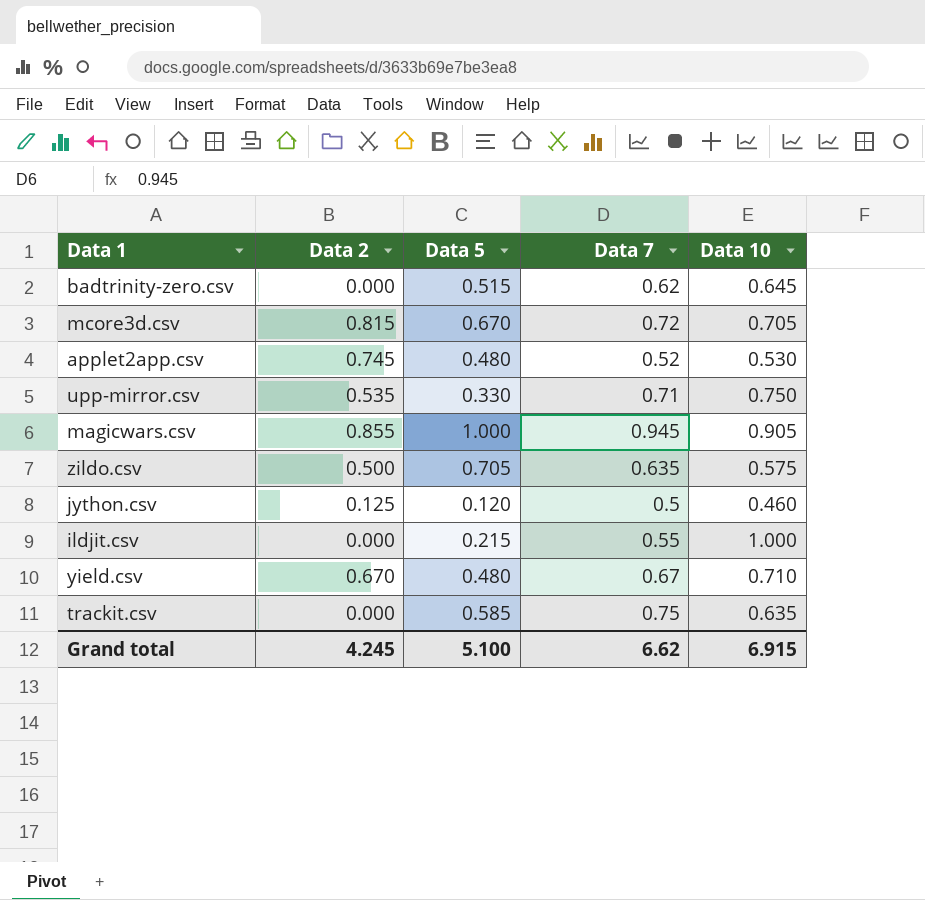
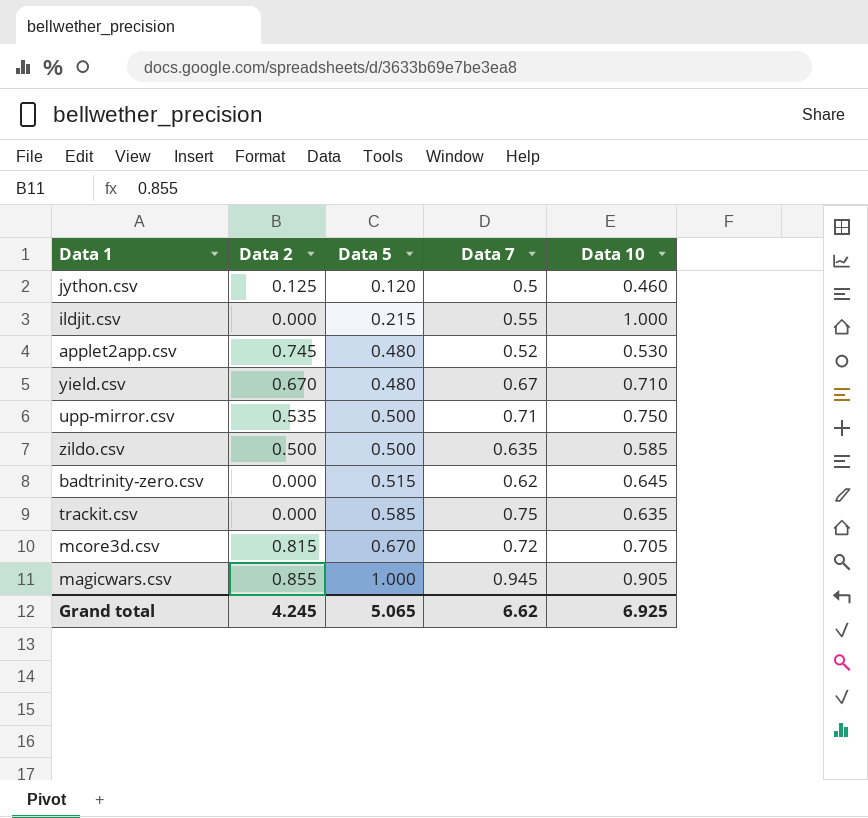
row order: none -> Data 5 ascending
upp-mirror.csv | Data 5: 0.330 -> 0.500
zildo.csv | Data 5: 0.705 -> 0.500
zildo.csv | Data 10: 0.575 -> 0.585
Grand total | Data 5: 5.100 -> 5.065
Grand total | Data 10: 6.915 -> 6.925

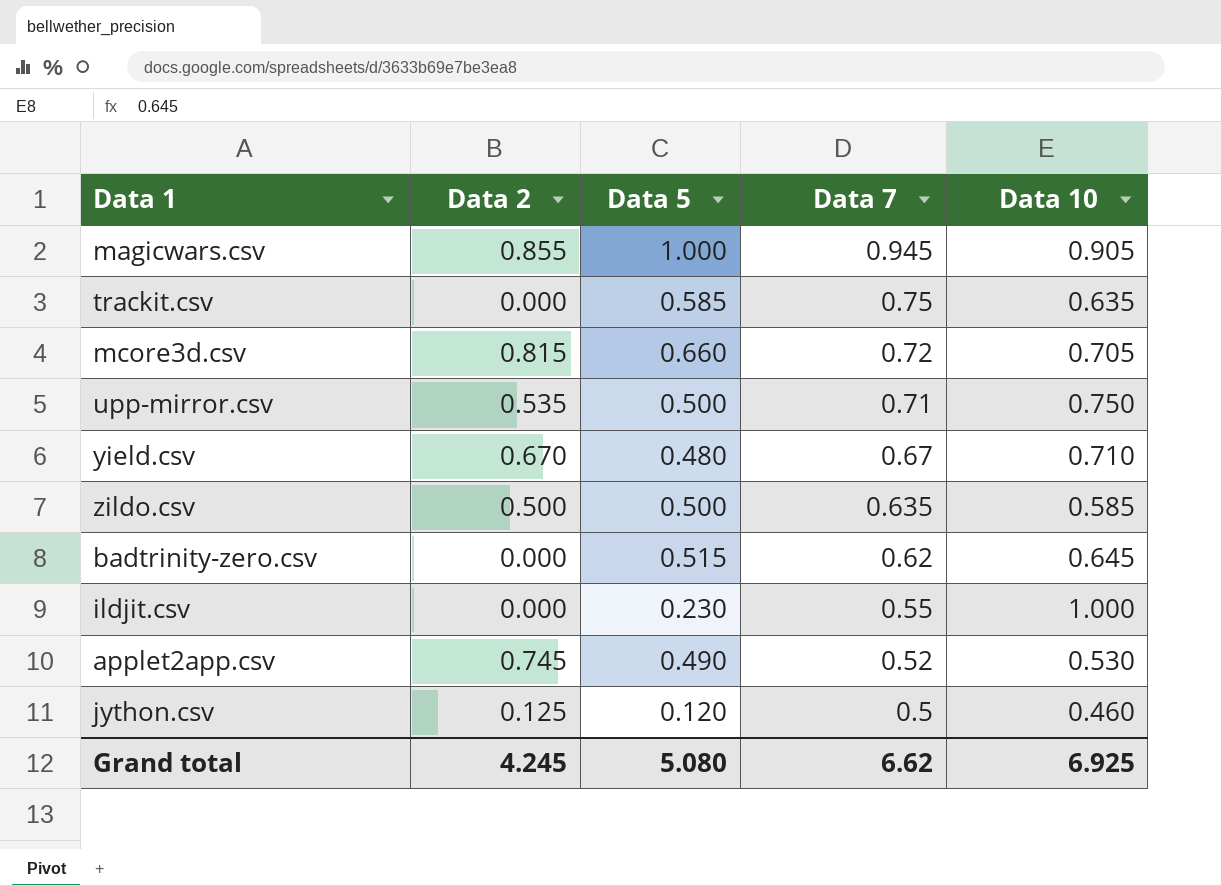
row order: Data 5 ascending -> Data 7 descending
mcore3d.csv | Data 5: 0.670 -> 0.660
ildjit.csv | Data 5: 0.215 -> 0.230
applet2app.csv | Data 5: 0.480 -> 0.490
Grand total | Data 5: 5.065 -> 5.080

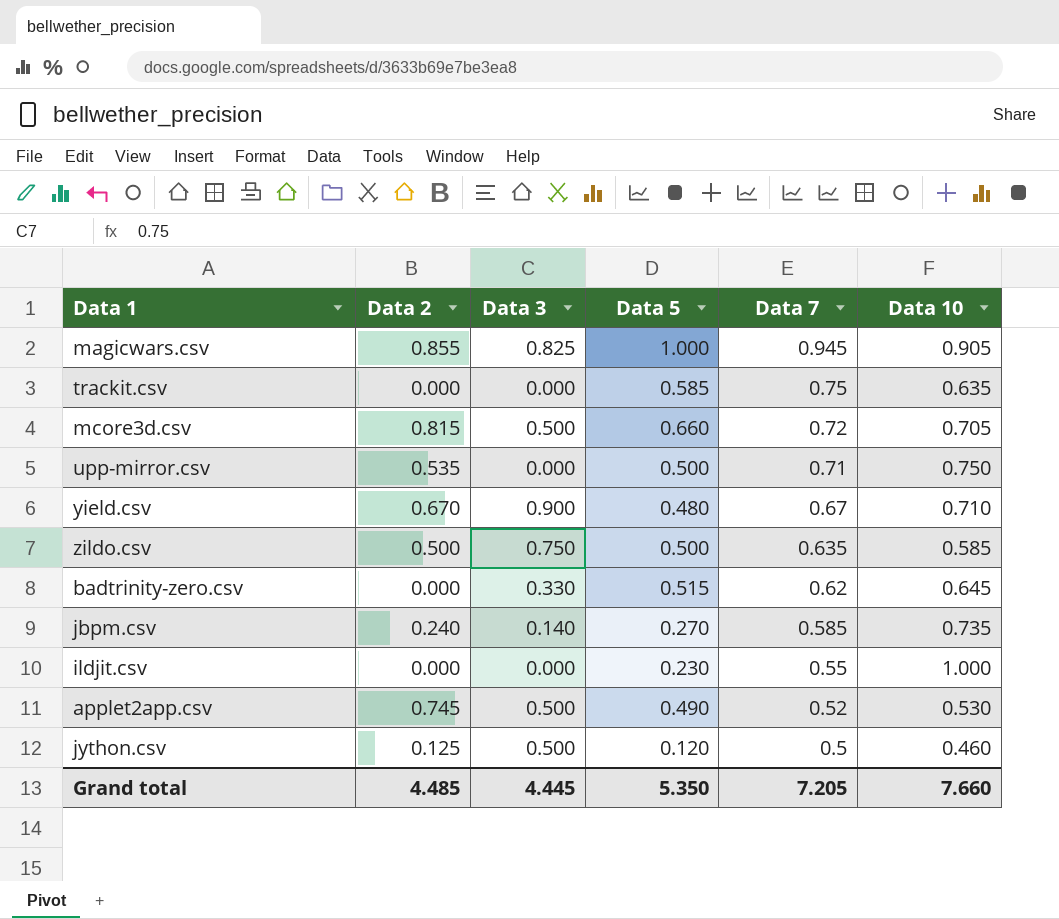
column Data 3 | position: none -> 3
row jbpm.csv: none -> 0.240 | 0.140 | 0.270 | 0.585 | 0.735
Grand total | Data 2: 4.245 -> 4.485
Grand total | Data 5: 5.080 -> 5.350
Grand total | Data 7: 6.62 -> 7.205
Grand total | Data 10: 6.925 -> 7.660

